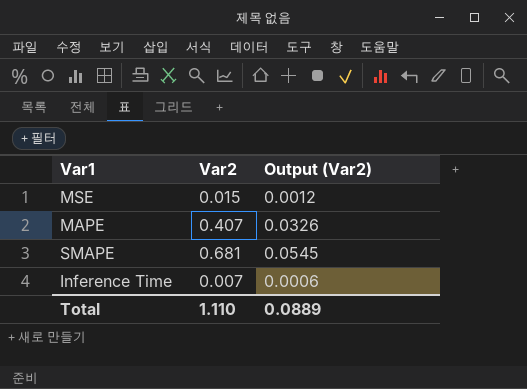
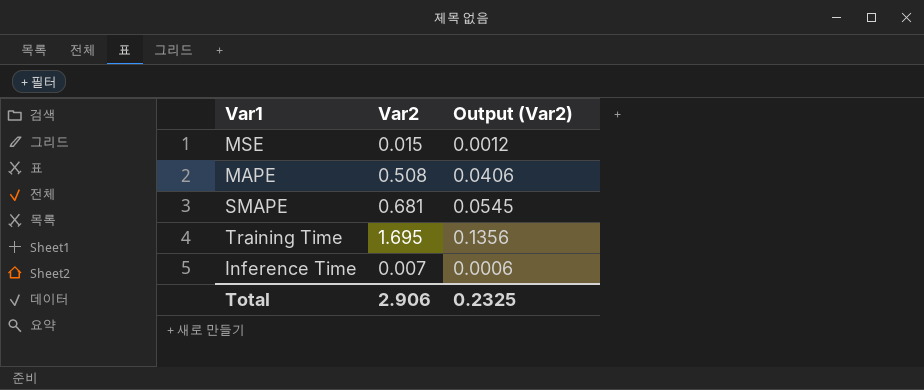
MAPE | Var2: 0.407 -> 0.508
MAPE | Output (Var2): 0.0326 -> 0.0406
row Training Time: none -> 1.695 | 0.1356
Total | Var2: 1.110 -> 2.906
Total | Output (Var2): 0.0889 -> 0.2325

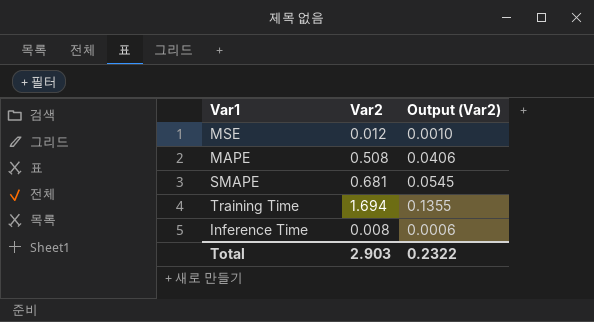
MSE | Var2: 0.015 -> 0.012
MSE | Output (Var2): 0.0012 -> 0.0010
Training Time | Var2: 1.695 -> 1.694
Training Time | Output (Var2): 0.1356 -> 0.1355
Inference Time | Var2: 0.007 -> 0.008
Total | Var2: 2.906 -> 2.903
Total | Output (Var2): 0.2325 -> 0.2322

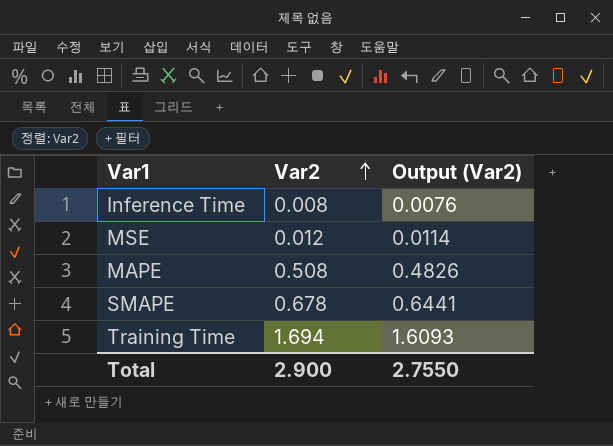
row order: none -> Var2 ascending
column Output (Var2) | formula: [Var2] * 0.08 -> [Var2] * 0.95
SMAPE | Var2: 0.681 -> 0.678
Total | Var2: 2.903 -> 2.900
Total | Output (Var2): 0.2322 -> 2.7550

